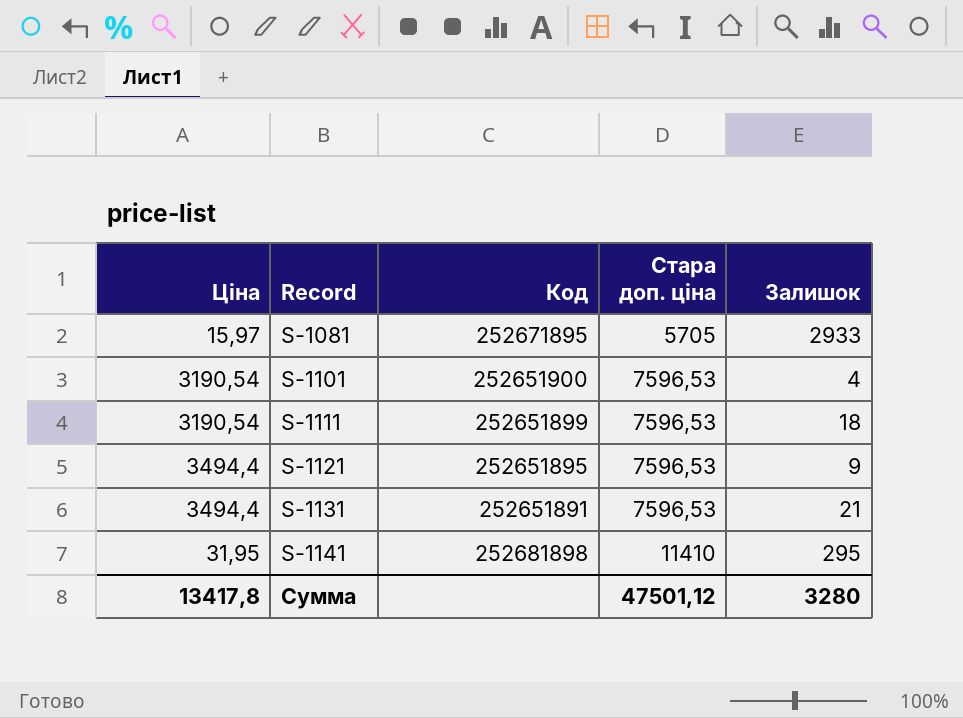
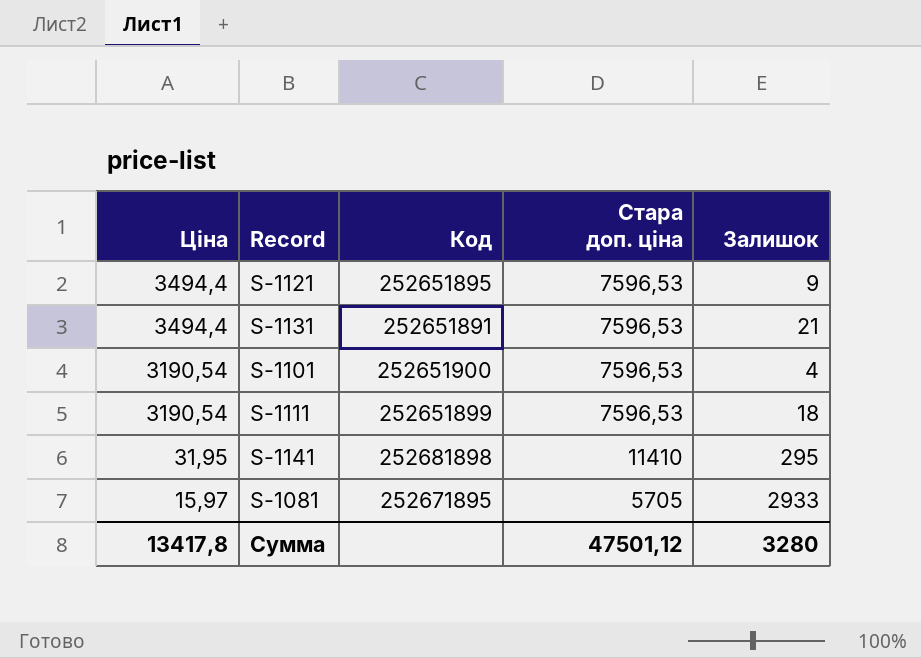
row order: Record ascending -> Ціна descending

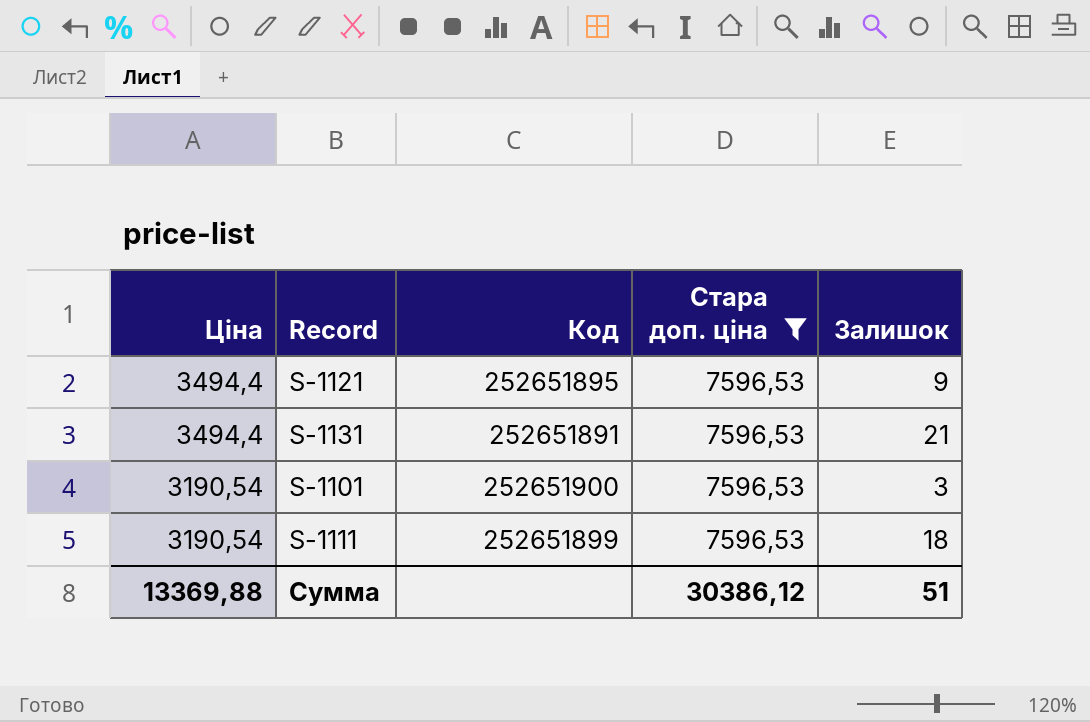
filter: none -> Стара доп. ціна = 7596,53
S-1101 | Залишок: 4 -> 3
Сумма | Ціна: 13417,8 -> 13369,88
Сумма | Стара доп. ціна: 47501,12 -> 30386,12
Сумма | Залишок: 3280 -> 51

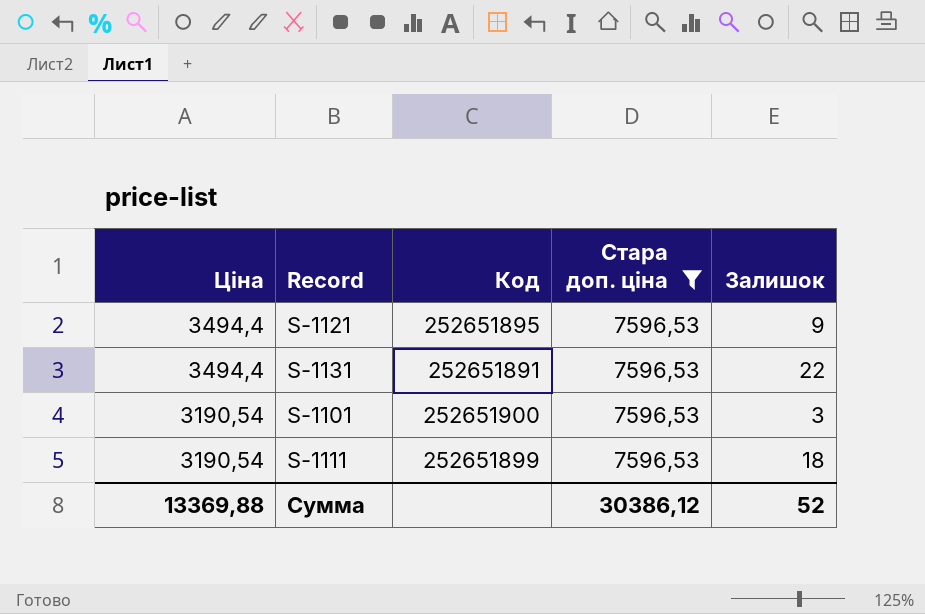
S-1131 | Залишок: 21 -> 22
Сумма | Залишок: 51 -> 52

